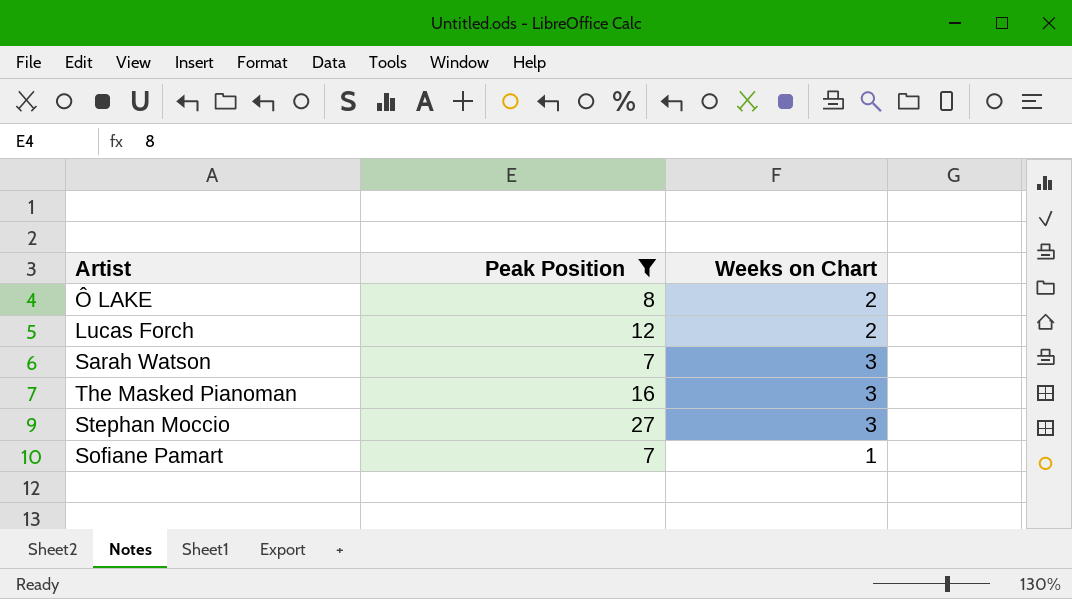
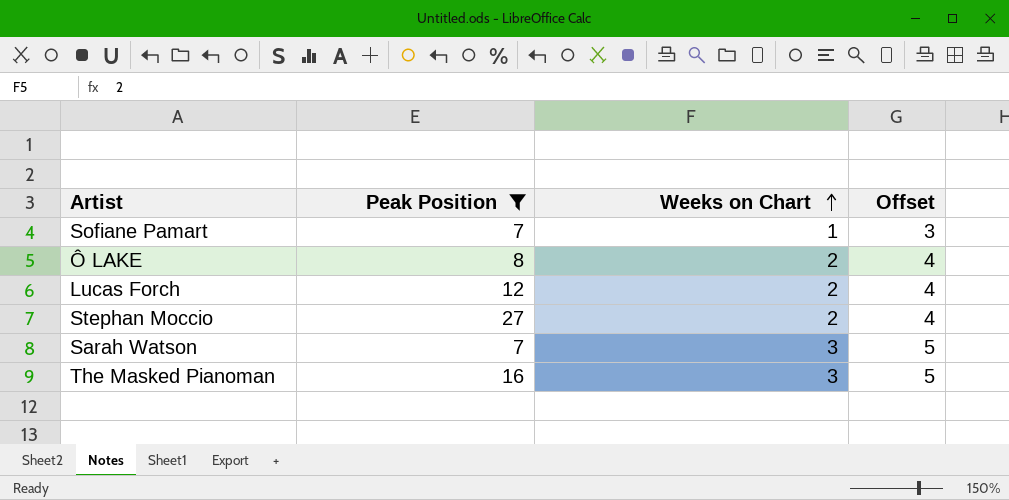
row order: none -> Weeks on Chart ascending
column Offset | formula: none -> [Weeks on Chart] + 2
Stephan Moccio | Weeks on Chart: 3 -> 2

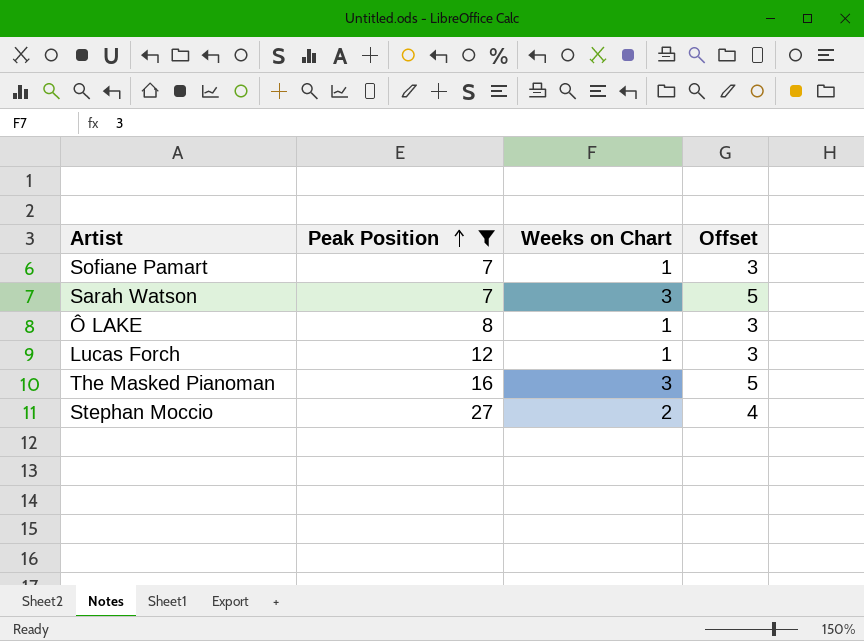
row order: Weeks on Chart ascending -> Peak Position ascending
Ô LAKE | Weeks on Chart: 2 -> 1
Ô LAKE | Offset: 4 -> 3
Lucas Forch | Weeks on Chart: 2 -> 1
Lucas Forch | Offset: 4 -> 3

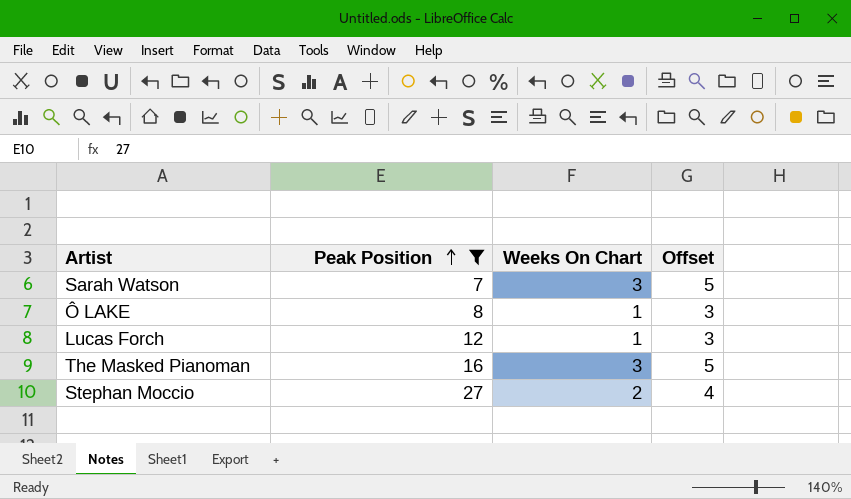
column name: Weeks on Chart -> Weeks On Chart
row Sofiane Pamart: 7 | 1 | 3 -> none

